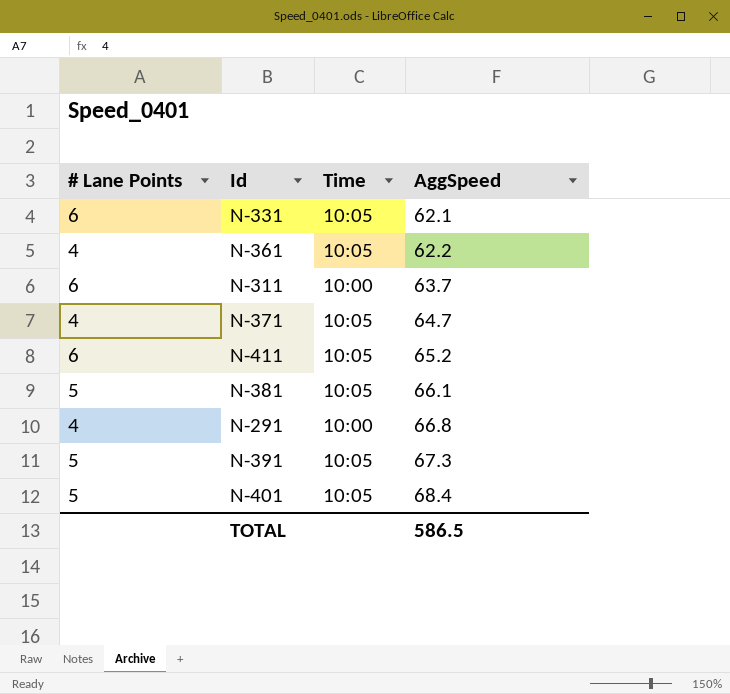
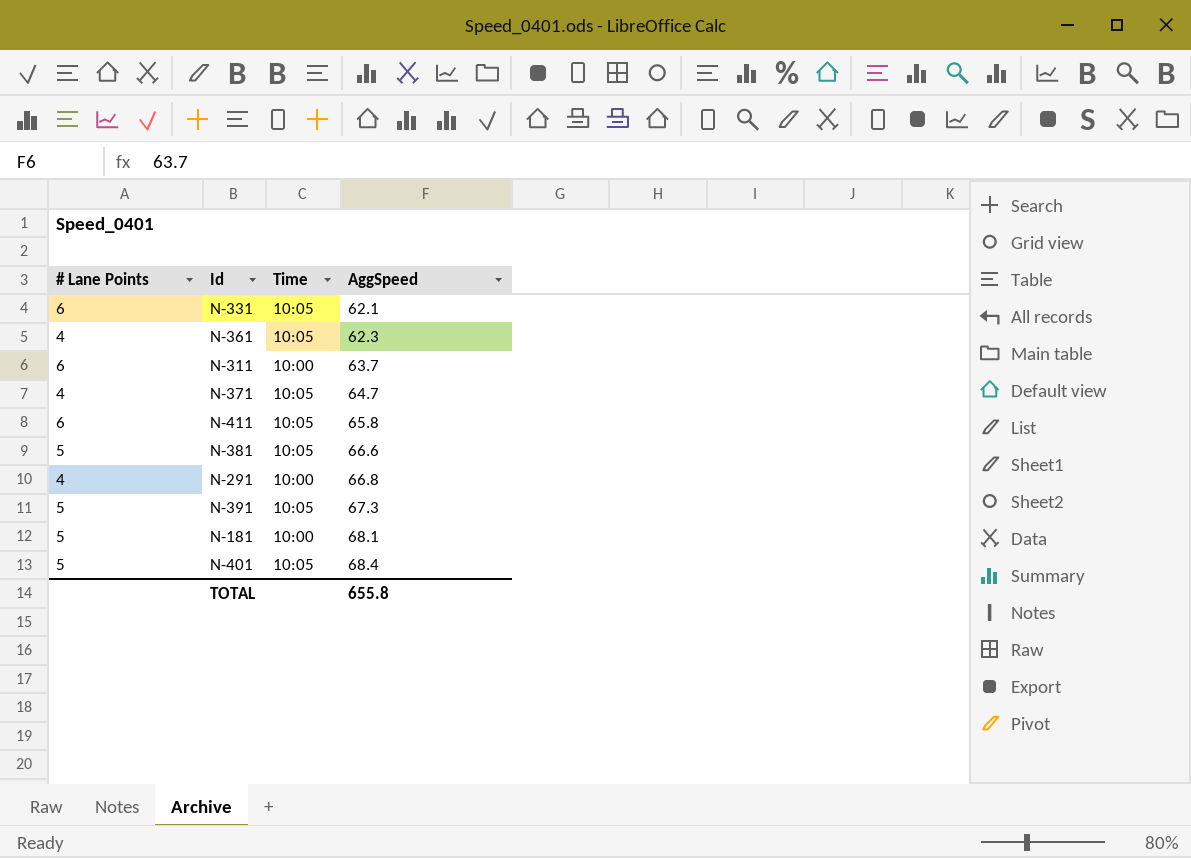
N-361 | AggSpeed: 62.2 -> 62.3
N-411 | AggSpeed: 65.2 -> 65.8
N-381 | AggSpeed: 66.1 -> 66.6
row N-181: none -> 5 | 10:00 | 68.1
TOTAL | AggSpeed: 586.5 -> 655.8

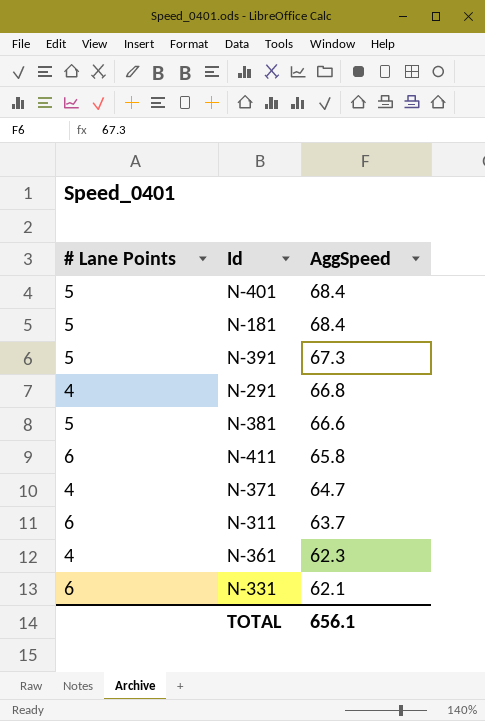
row order: AggSpeed ascending -> AggSpeed descending
column Time | position: 3 -> none
N-181 | AggSpeed: 68.1 -> 68.4
TOTAL | AggSpeed: 655.8 -> 656.1

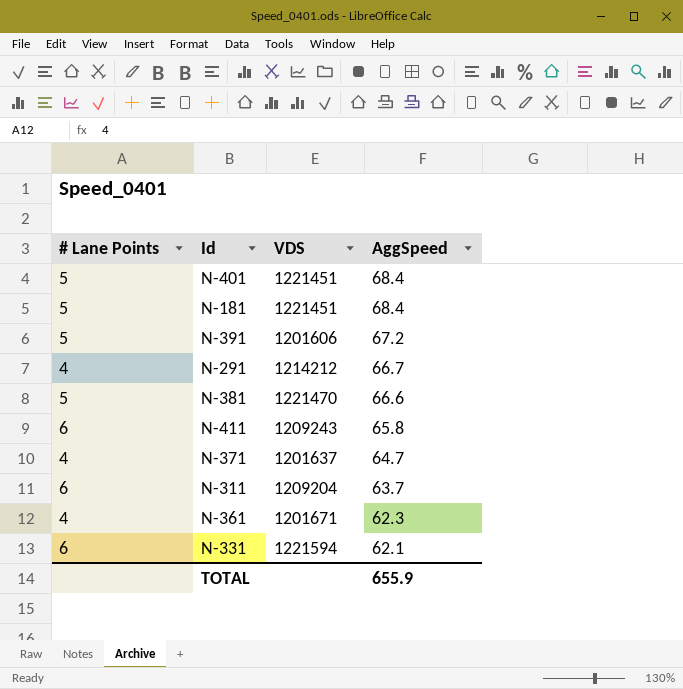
column VDS | position: none -> 3
N-391 | AggSpeed: 67.3 -> 67.2
N-291 | AggSpeed: 66.8 -> 66.7
TOTAL | AggSpeed: 656.1 -> 655.9

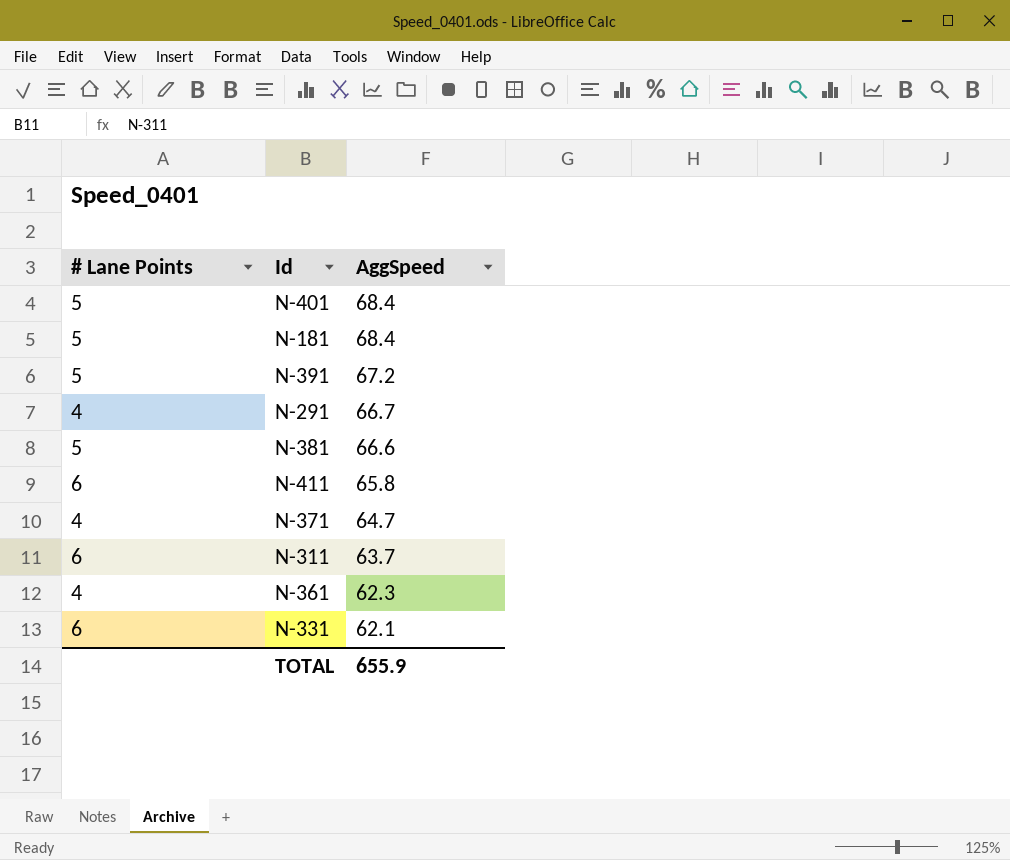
column VDS | position: 3 -> none

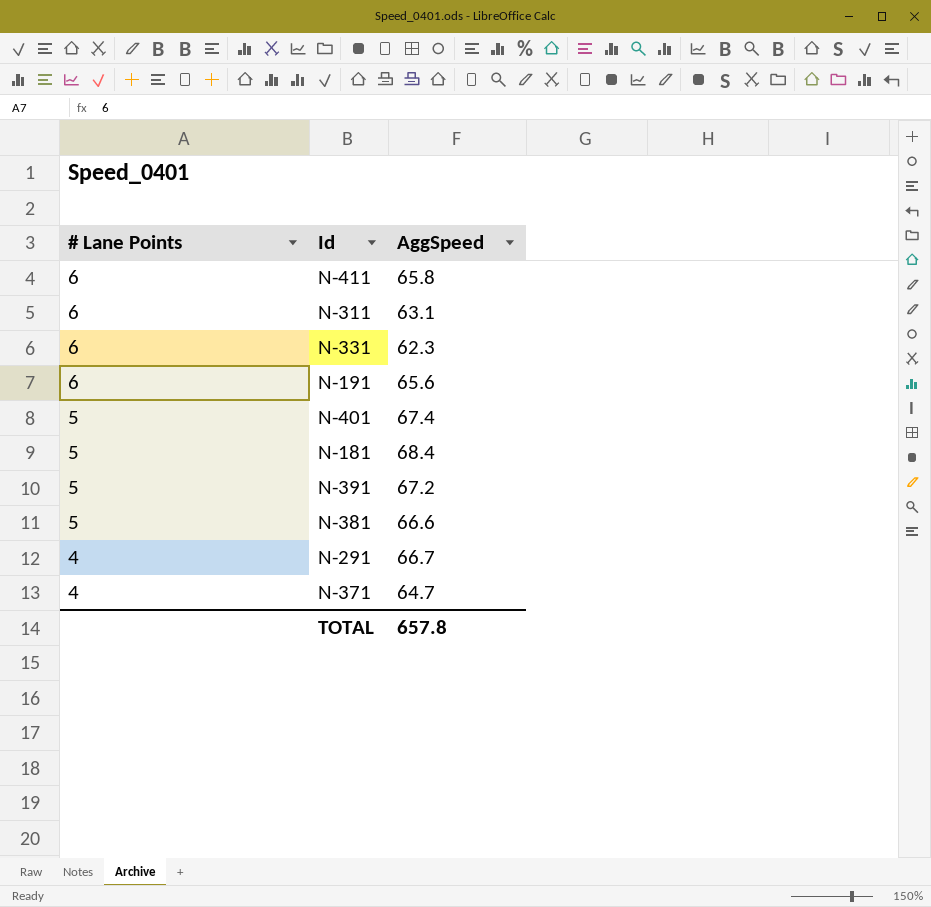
row order: AggSpeed descending -> # Lane Points descending
row N-361: 4 | 62.3 -> none
N-311 | AggSpeed: 63.7 -> 63.1
N-331 | AggSpeed: 62.1 -> 62.3
row N-191: none -> 6 | 65.6
N-401 | AggSpeed: 68.4 -> 67.4
TOTAL | AggSpeed: 655.9 -> 657.8

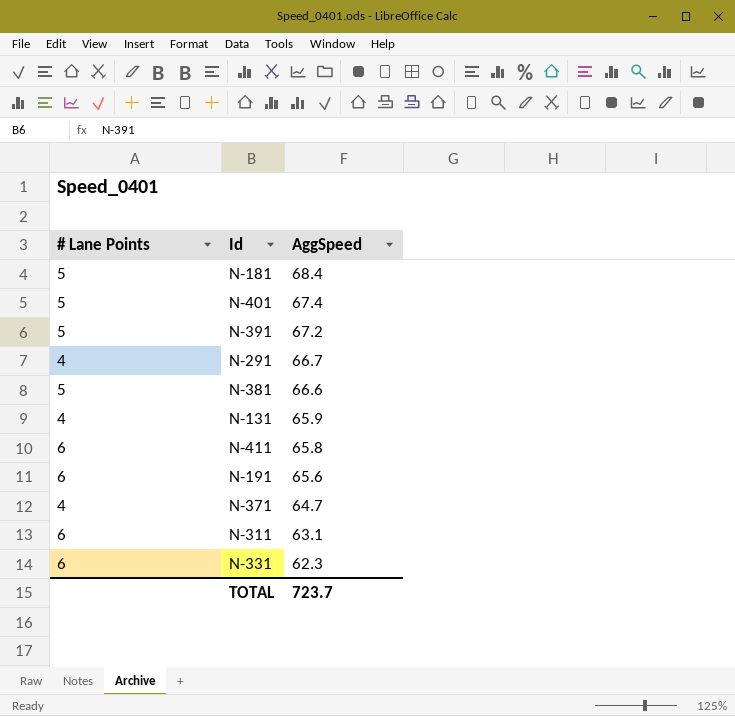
row order: # Lane Points descending -> AggSpeed descending
row N-131: none -> 4 | 65.9
TOTAL | AggSpeed: 657.8 -> 723.7

